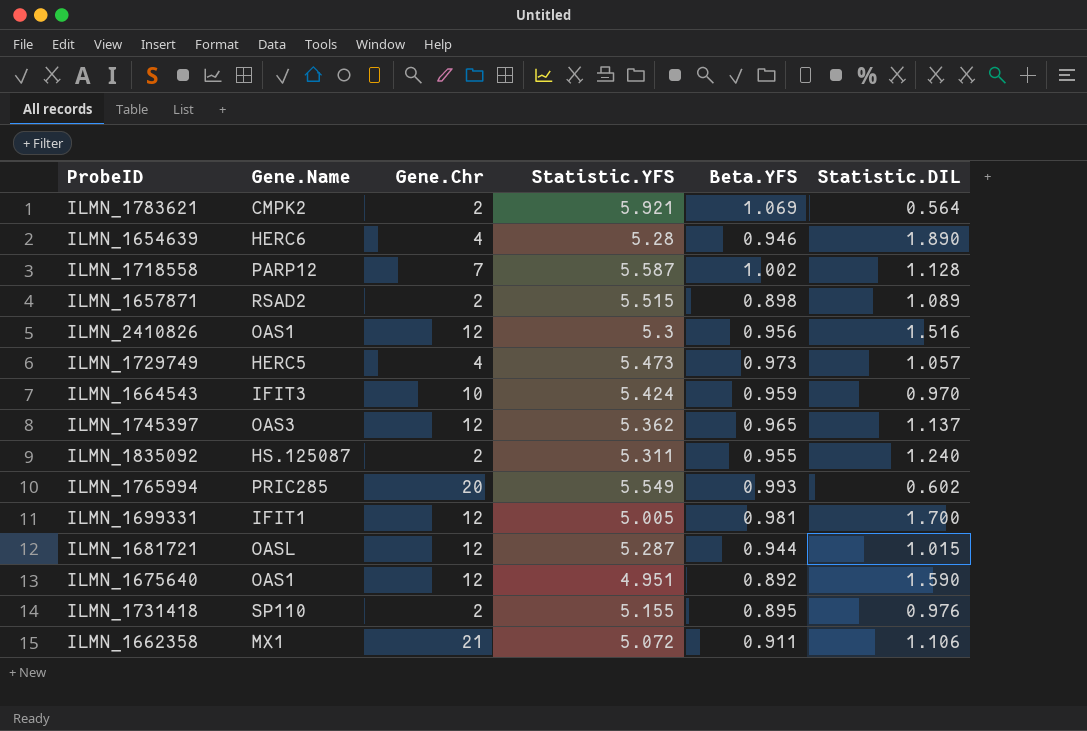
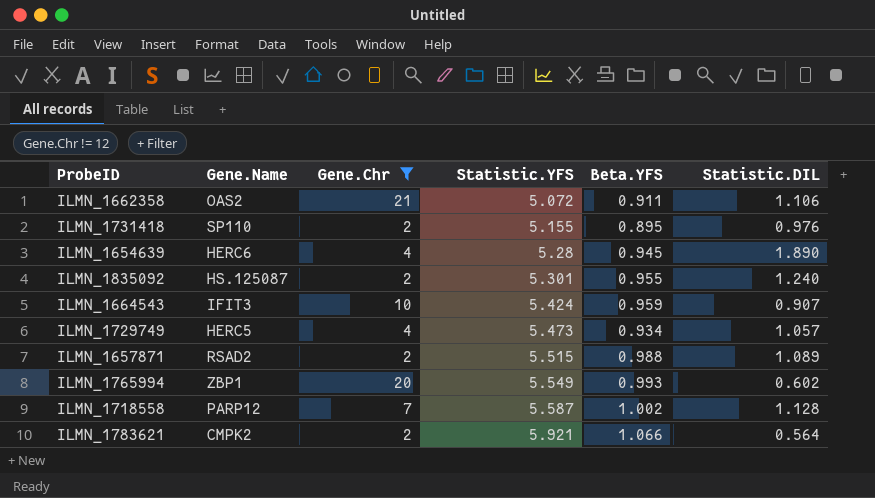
filter: none -> Gene.Chr != 12
row order: none -> Statistic.YFS ascending
ILMN_1662358 | Gene.Name: MX1 -> OAS2
ILMN_1654639 | Beta.YFS: 0.946 -> 0.945
ILMN_1835092 | Statistic.YFS: 5.311 -> 5.301
ILMN_1664543 | Statistic.DIL: 0.970 -> 0.907
ILMN_1729749 | Beta.YFS: 0.973 -> 0.934
ILMN_1657871 | Beta.YFS: 0.898 -> 0.988
ILMN_1765994 | Gene.Name: PRIC285 -> ZBP1
ILMN_1783621 | Beta.YFS: 1.069 -> 1.066

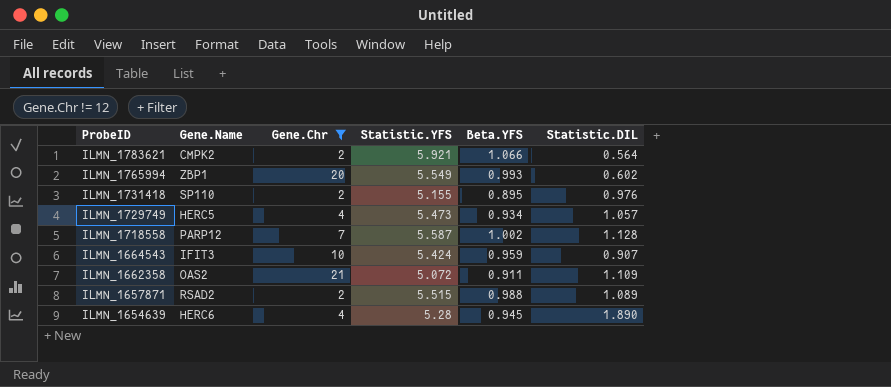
row order: Statistic.YFS ascending -> ProbeID descending
row ILMN_1835092: HS.125087 | 2 | 5.301 | 0.955 | 1.240 -> none
ILMN_1662358 | Statistic.DIL: 1.106 -> 1.109

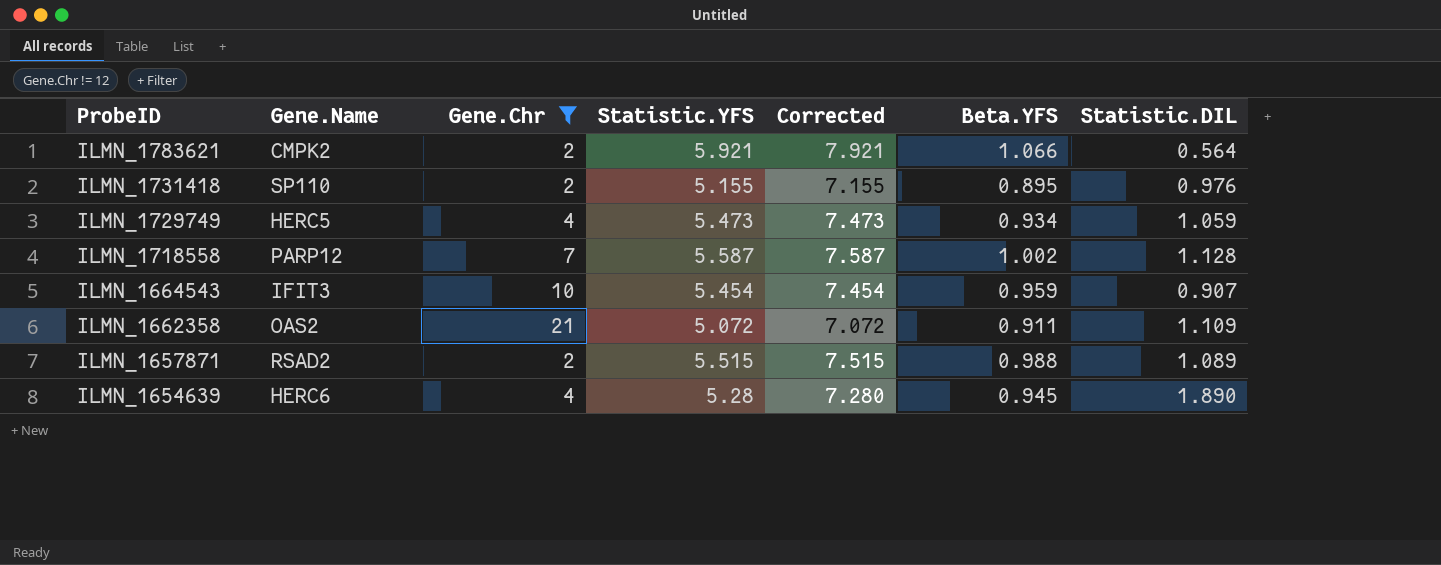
column Corrected | formula: none -> [Statistic.YFS] + 2
row ILMN_1765994: ZBP1 | 20 | 5.549 | 0.993 | 0.602 -> none
ILMN_1729749 | Statistic.DIL: 1.057 -> 1.059
ILMN_1664543 | Statistic.YFS: 5.424 -> 5.454

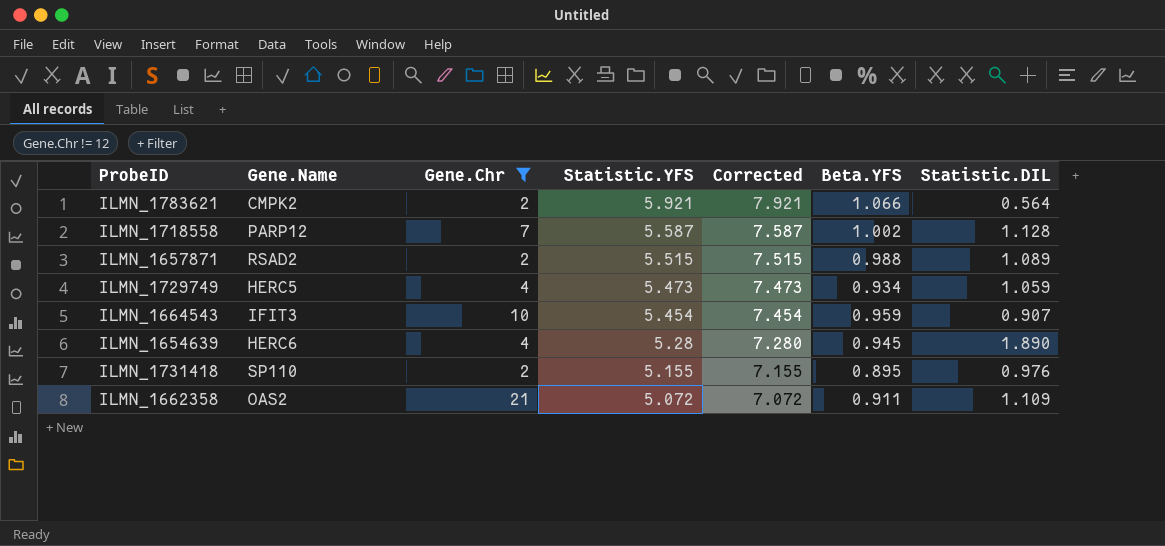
row order: ProbeID descending -> Statistic.YFS descending

